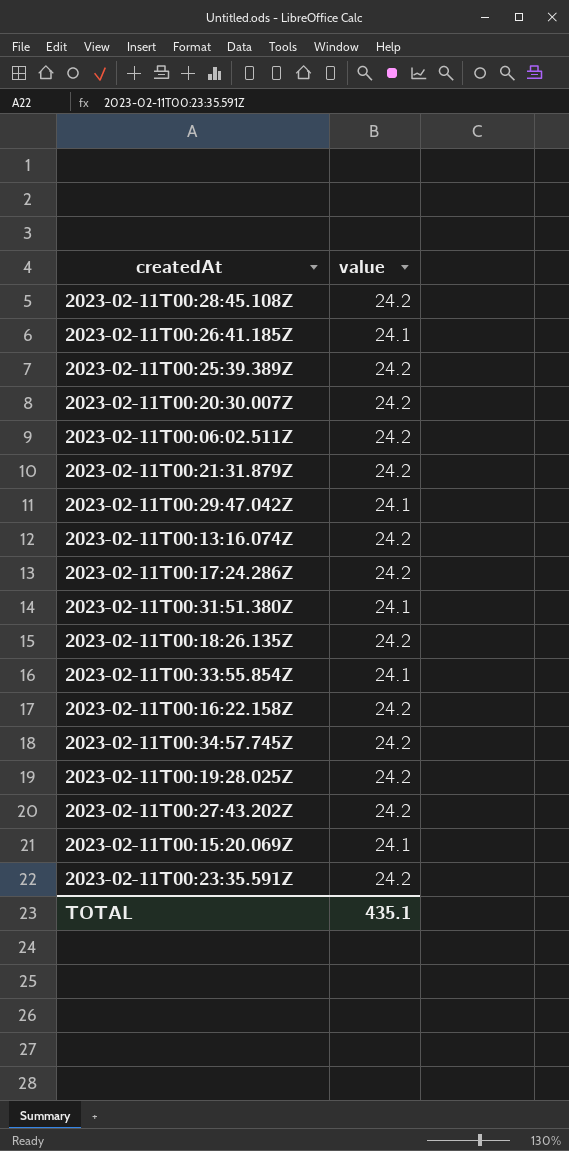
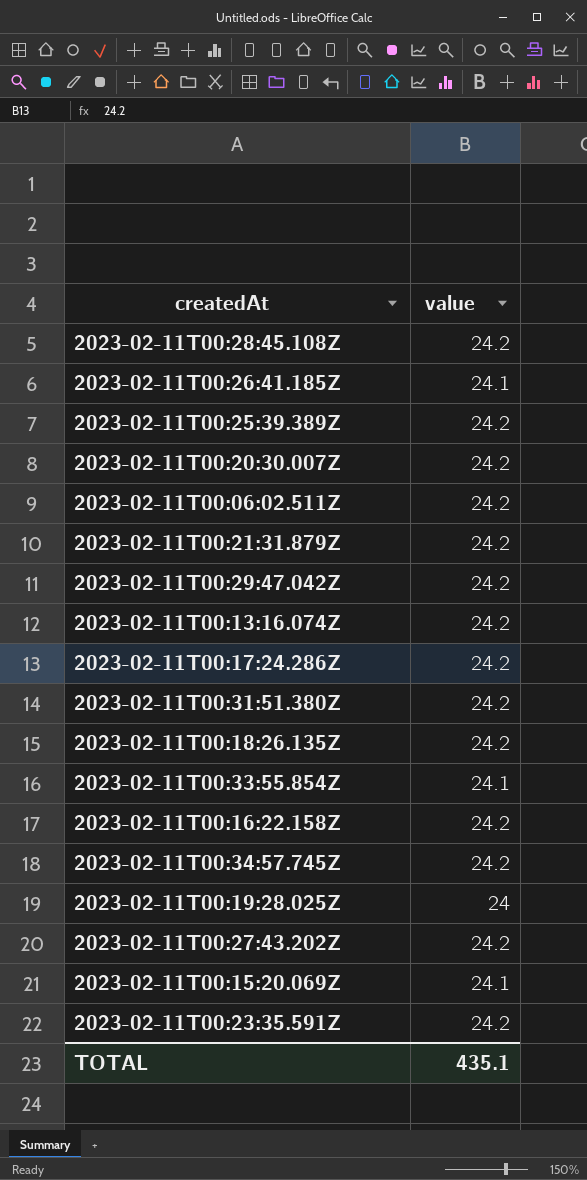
2023-02-11T00:29:47.042Z | value: 24.1 -> 24.2
2023-02-11T00:31:51.380Z | value: 24.1 -> 24.2
2023-02-11T00:19:28.025Z | value: 24.2 -> 24

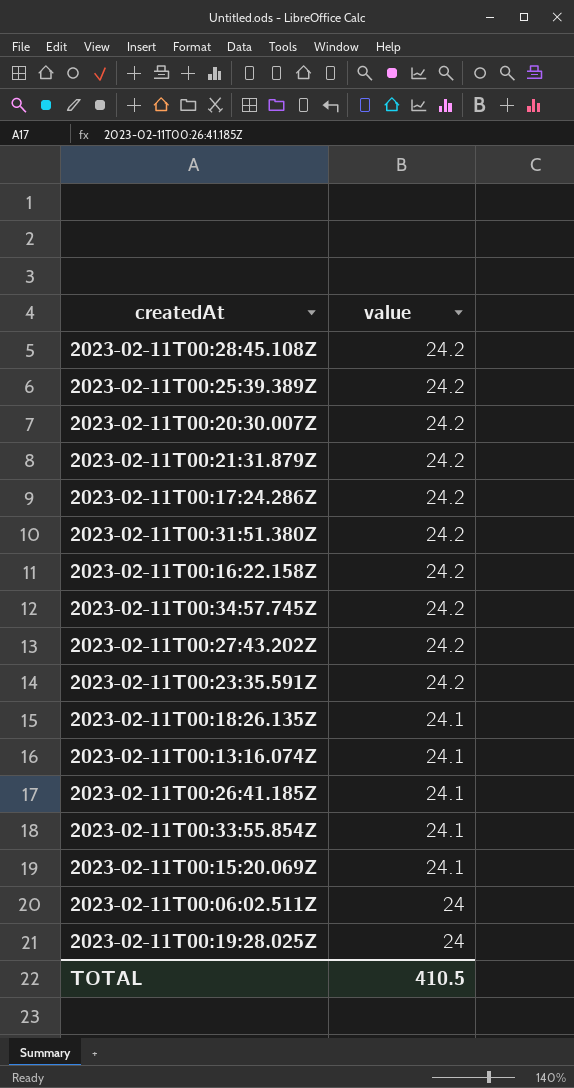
row order: none -> value descending
row 2023-02-11T00:29:47.042Z: 24.2 -> none
2023-02-11T00:18:26.135Z | value: 24.2 -> 24.1
2023-02-11T00:13:16.074Z | value: 24.2 -> 24.1
2023-02-11T00:06:02.511Z | value: 24.2 -> 24
TOTAL | value: 435.1 -> 410.5

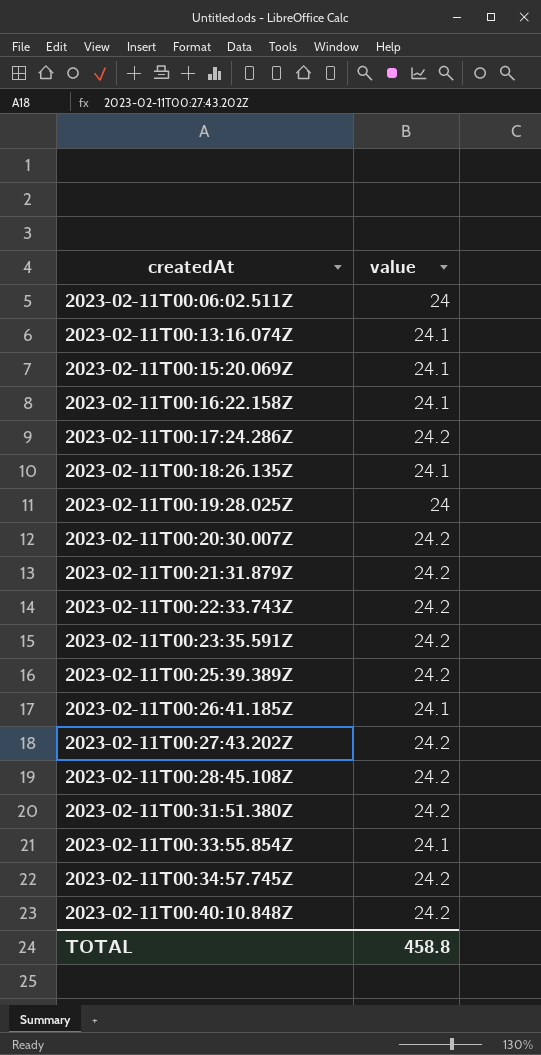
row order: value descending -> createdAt ascending
2023-02-11T00:16:22.158Z | value: 24.2 -> 24.1
row 2023-02-11T00:22:33.743Z: none -> 24.2
row 2023-02-11T00:40:10.848Z: none -> 24.2
TOTAL | value: 410.5 -> 458.8

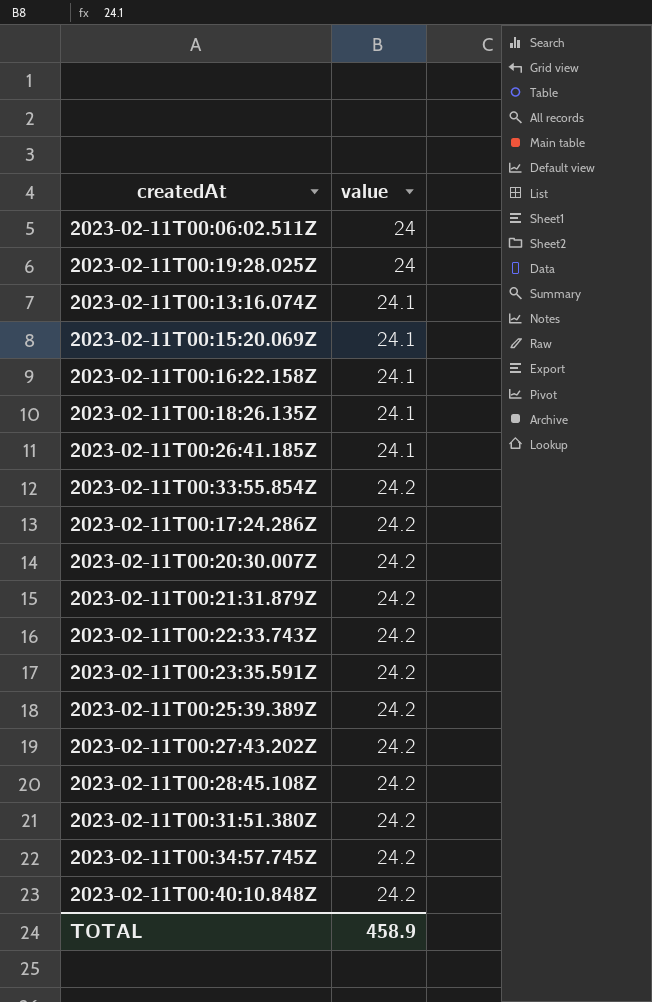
row order: createdAt ascending -> value ascending
2023-02-11T00:33:55.854Z | value: 24.1 -> 24.2
TOTAL | value: 458.8 -> 458.9

